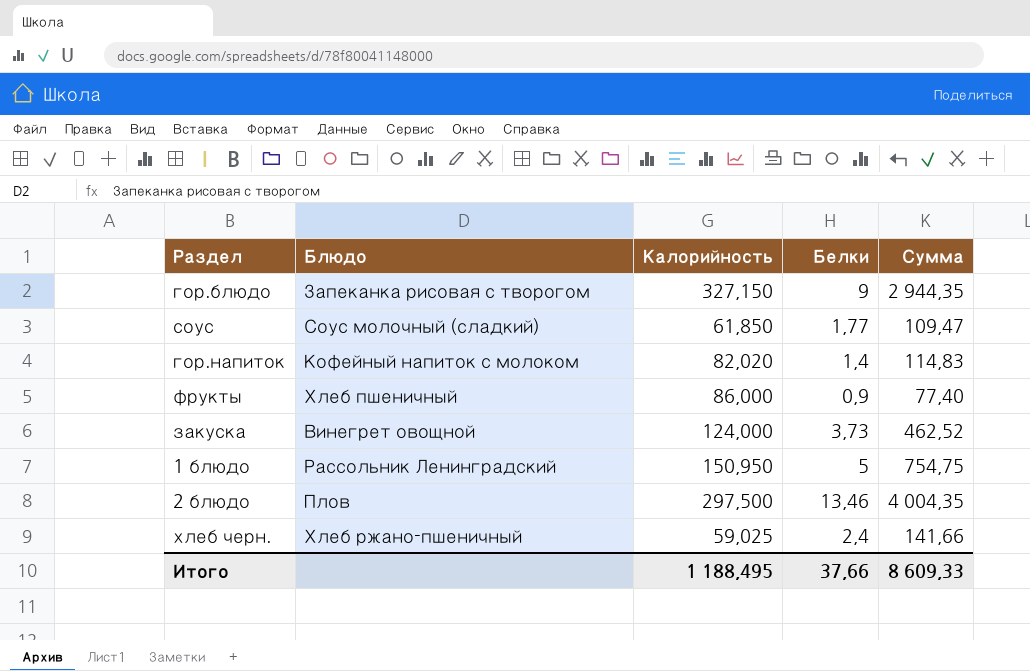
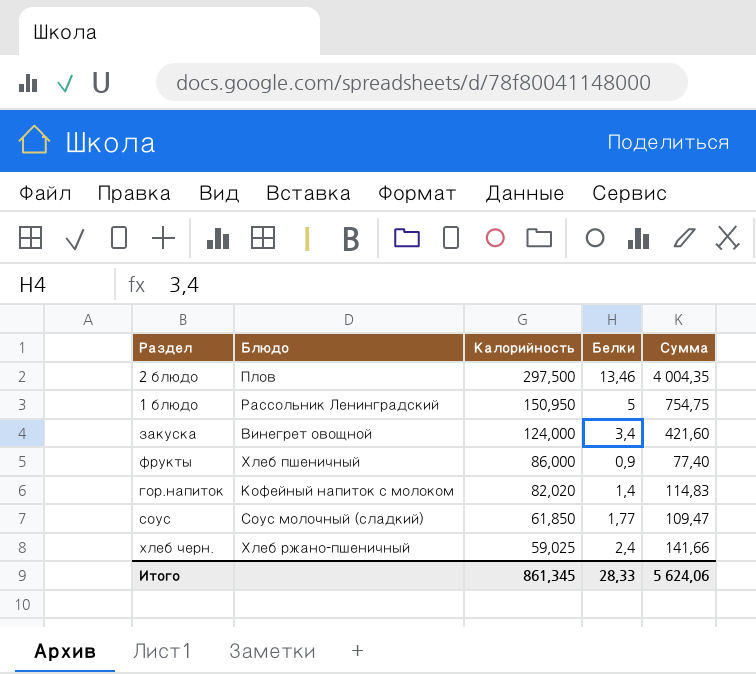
row order: none -> Калорийность descending
row гор.блюдо: Запеканка рисовая с творогом | 327,150 | 9 | 2 944,35 -> none
закуска | Белки: 3,73 -> 3,4
закуска | Сумма: 462,52 -> 421,60
Итого | Калорийность: 1 188,495 -> 861,345
Итого | Белки: 37,66 -> 28,33
Итого | Сумма: 8 609,33 -> 5 624,06

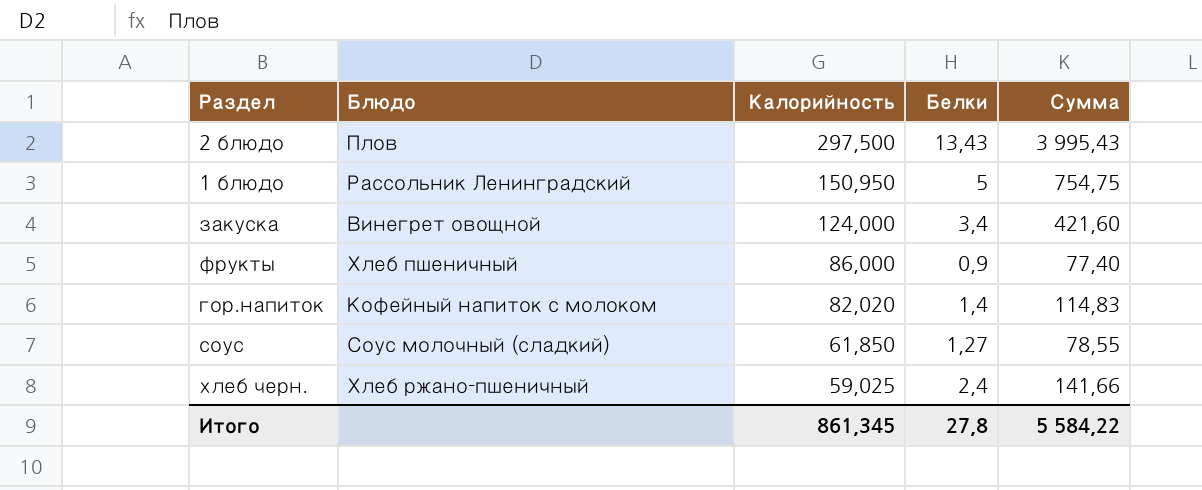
2 блюдо | Белки: 13,46 -> 13,43
2 блюдо | Сумма: 4 004,35 -> 3 995,43
соус | Белки: 1,77 -> 1,27
соус | Сумма: 109,47 -> 78,55
Итого | Белки: 28,33 -> 27,8
Итого | Сумма: 5 624,06 -> 5 584,22

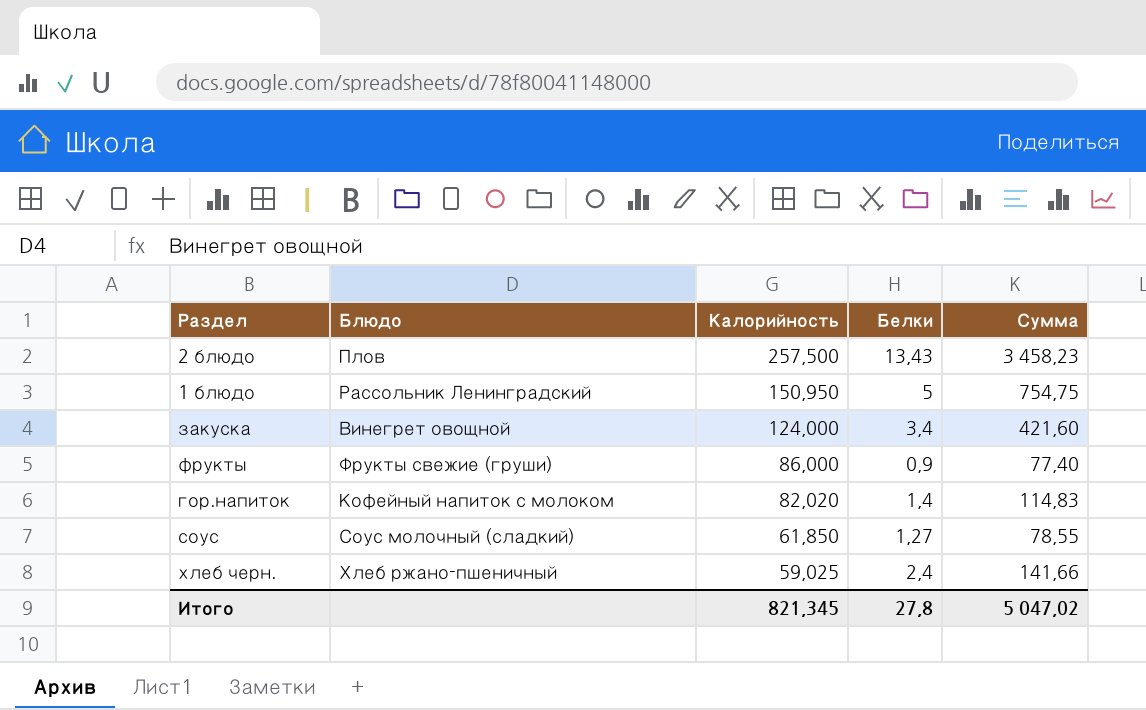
2 блюдо | Калорийность: 297,500 -> 257,500
2 блюдо | Сумма: 3 995,43 -> 3 458,23
фрукты | Блюдо: Хлеб пшеничный -> Фрукты свежие (груши)
Итого | Калорийность: 861,345 -> 821,345
Итого | Сумма: 5 584,22 -> 5 047,02

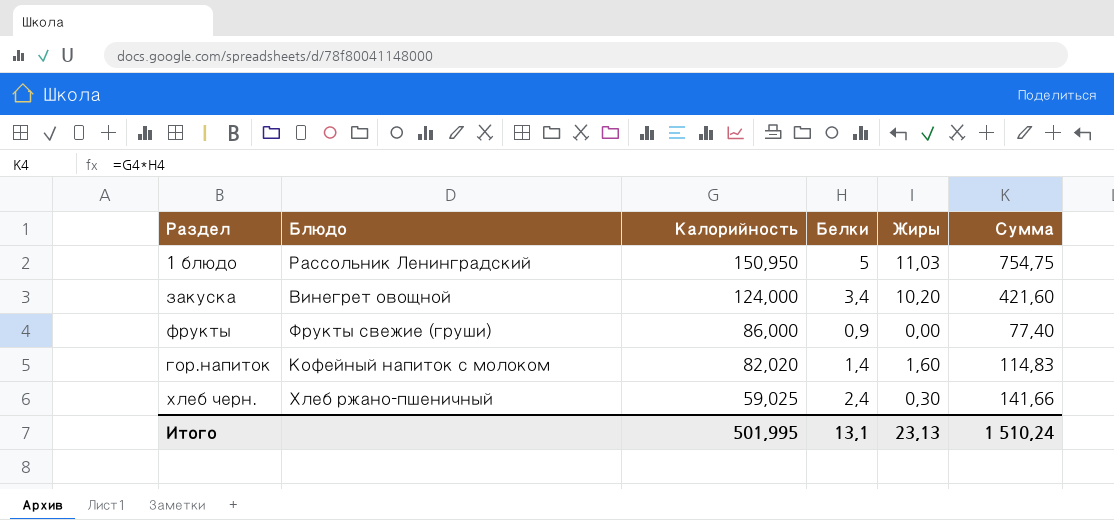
column Жиры | position: none -> 5
row 2 блюдо: Плов | 257,500 | 13,43 | 3 458,23 -> none
row соус: Соус молочный (сладкий) | 61,850 | 1,27 | 78,55 -> none
Итого | Калорийность: 821,345 -> 501,995
Итого | Белки: 27,8 -> 13,1
Итого | Сумма: 5 047,02 -> 1 510,24

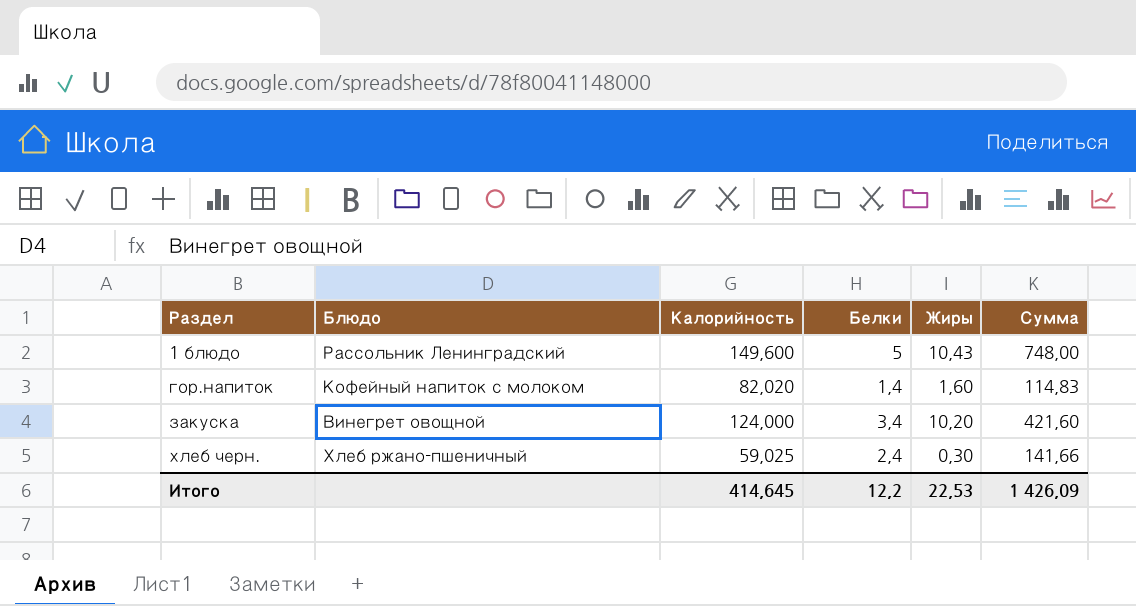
row order: Калорийность descending -> Раздел ascending
row фрукты: Фрукты свежие (груши) | 86,000 | 0,9 | 0,00 | 77,40 -> none
1 блюдо | Калорийность: 150,950 -> 149,600
1 блюдо | Жиры: 11,03 -> 10,43
1 блюдо | Сумма: 754,75 -> 748,00
Итого | Калорийность: 501,995 -> 414,645
Итого | Белки: 13,1 -> 12,2
Итого | Жиры: 23,13 -> 22,53
Итого | Сумма: 1 510,24 -> 1 426,09

